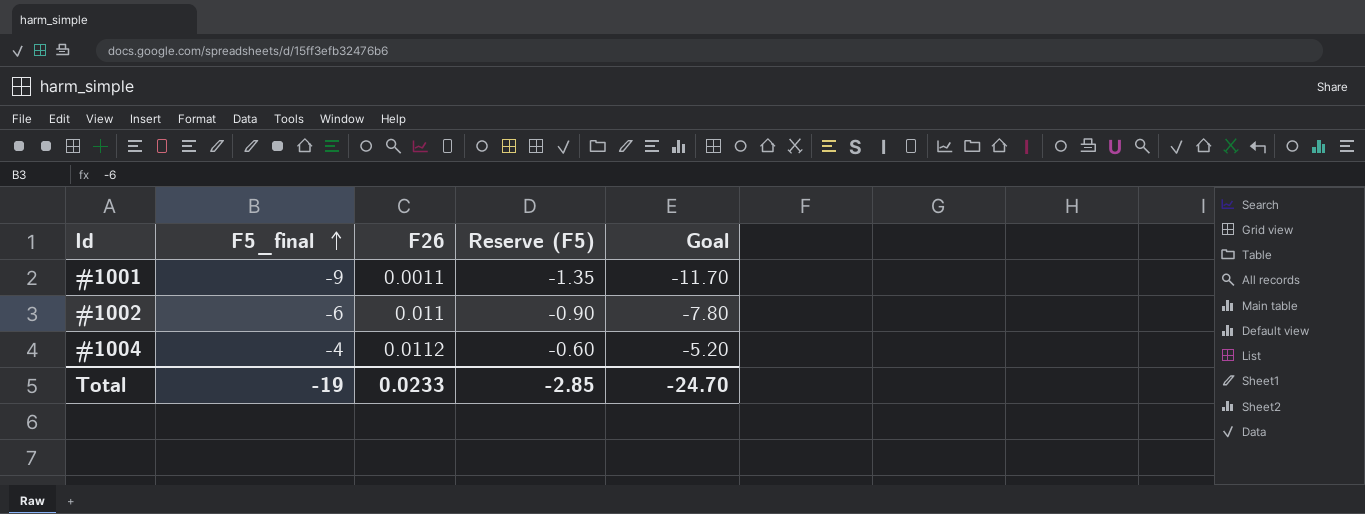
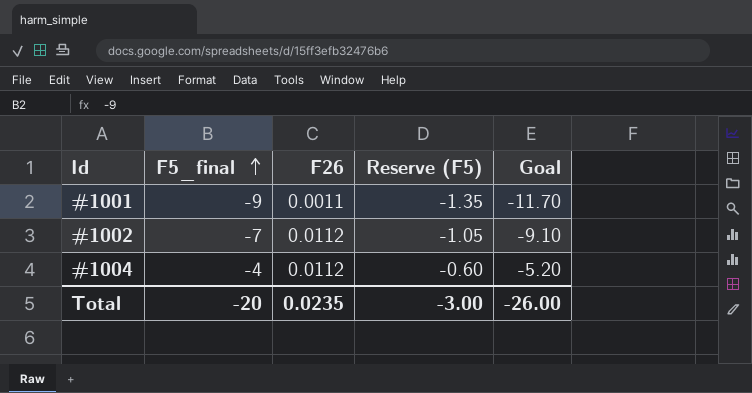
#1002 | F5_final: -6 -> -7
#1002 | F26: 0.011 -> 0.0112
#1002 | Reserve (F5): -0.90 -> -1.05
#1002 | Goal: -7.80 -> -9.10
Total | F5_final: -19 -> -20
Total | F26: 0.0233 -> 0.0235
Total | Reserve (F5): -2.85 -> -3.00
Total | Goal: -24.70 -> -26.00

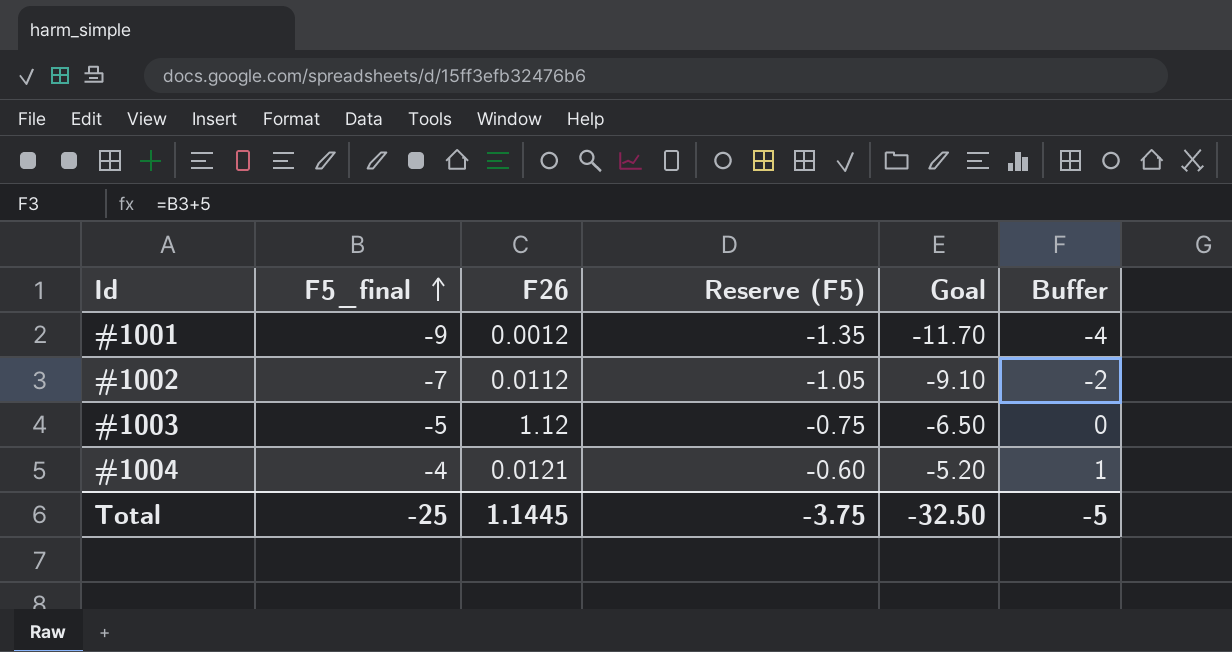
column Buffer | formula: none -> [F5_final] + 5
#1001 | F26: 0.0011 -> 0.0012
row #1003: none -> -5 | 1.12 | -0.75 | -6.50 | 0
#1004 | F26: 0.0112 -> 0.0121
Total | F5_final: -20 -> -25
Total | F26: 0.0235 -> 1.1445
Total | Reserve (F5): -3.00 -> -3.75
Total | Goal: -26.00 -> -32.50

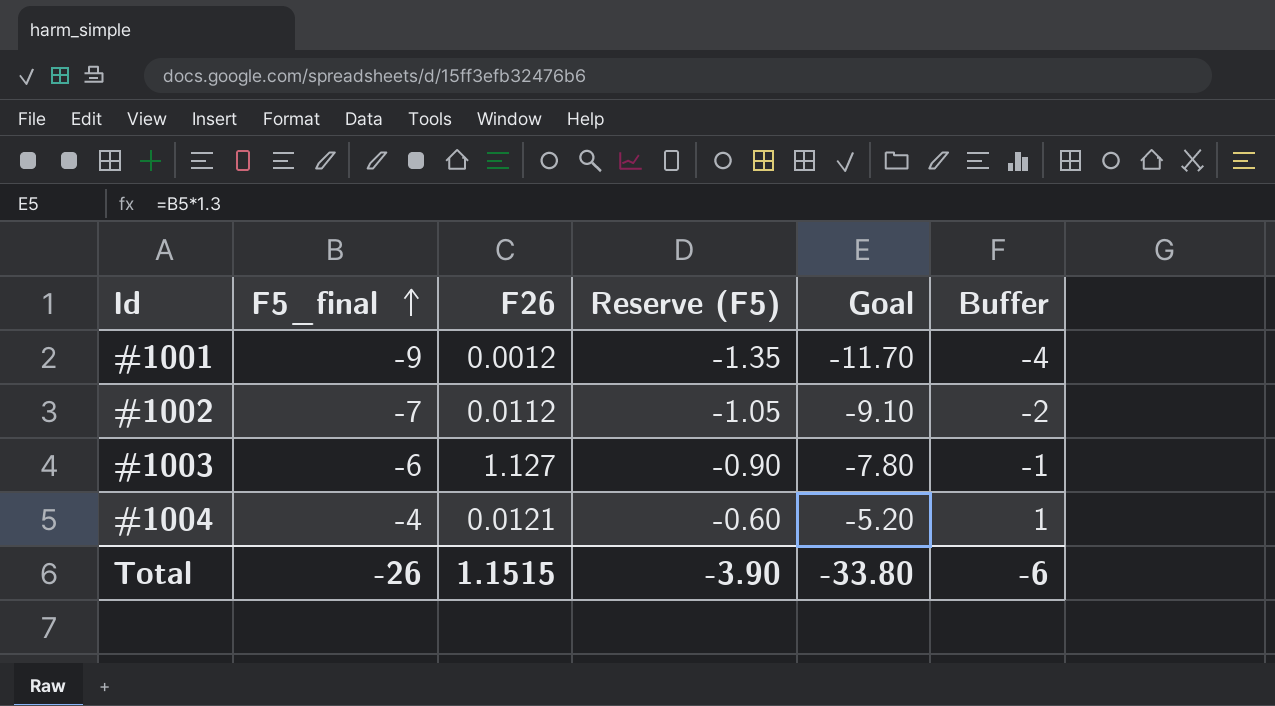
#1003 | F5_final: -5 -> -6
#1003 | F26: 1.12 -> 1.127
#1003 | Reserve (F5): -0.75 -> -0.90
#1003 | Goal: -6.50 -> -7.80
#1003 | Buffer: 0 -> -1
Total | F5_final: -25 -> -26
Total | F26: 1.1445 -> 1.1515
Total | Reserve (F5): -3.75 -> -3.90
Total | Goal: -32.50 -> -33.80
Total | Buffer: -5 -> -6

